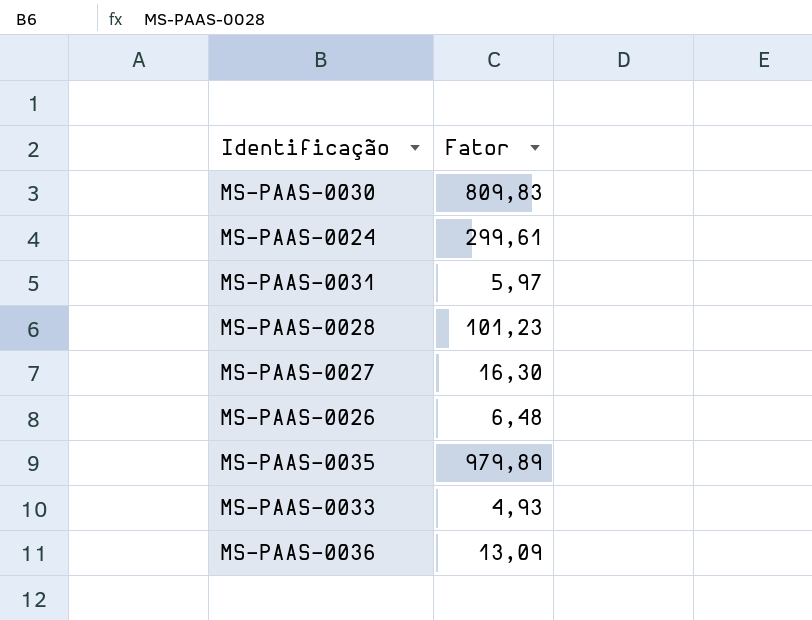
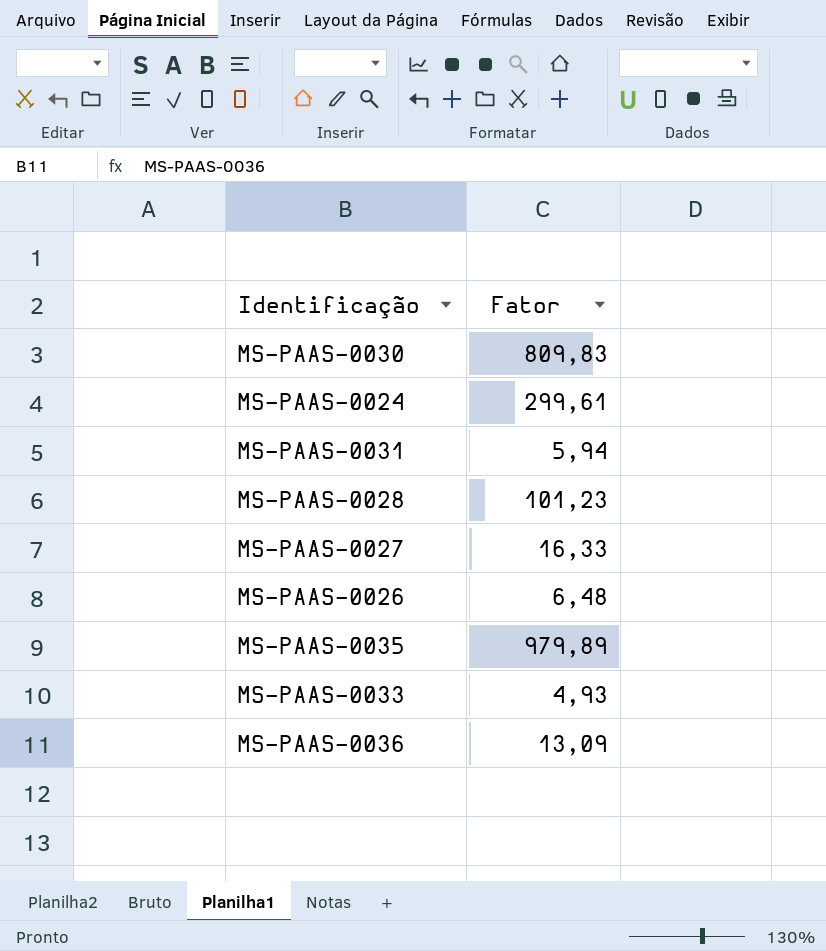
MS-PAAS-0031 | Fator: 5,97 -> 5,94
MS-PAAS-0027 | Fator: 16,30 -> 16,33

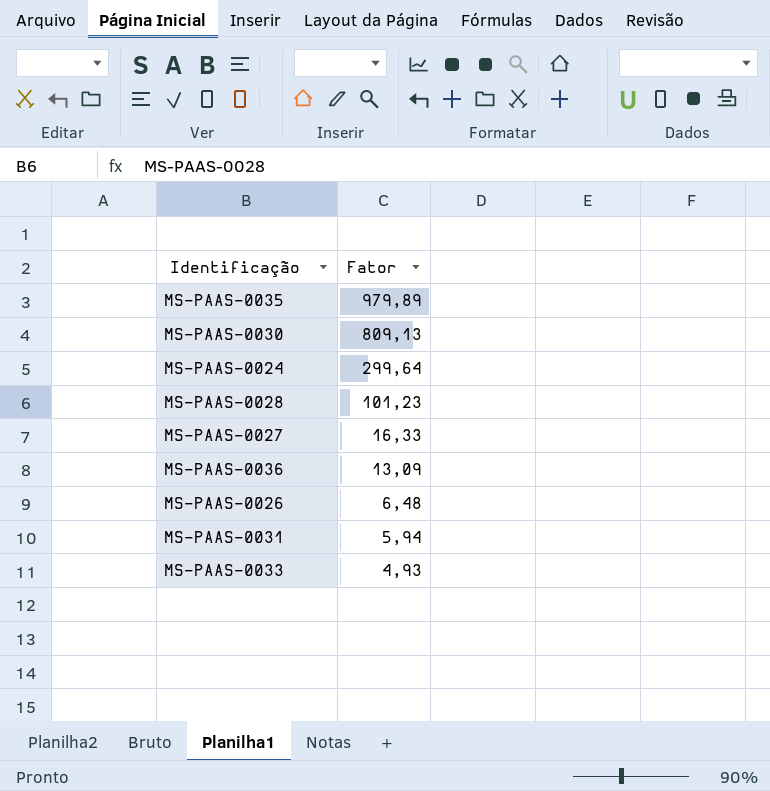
row order: none -> Fator descending
MS-PAAS-0030 | Fator: 809,83 -> 809,13
MS-PAAS-0024 | Fator: 299,61 -> 299,64

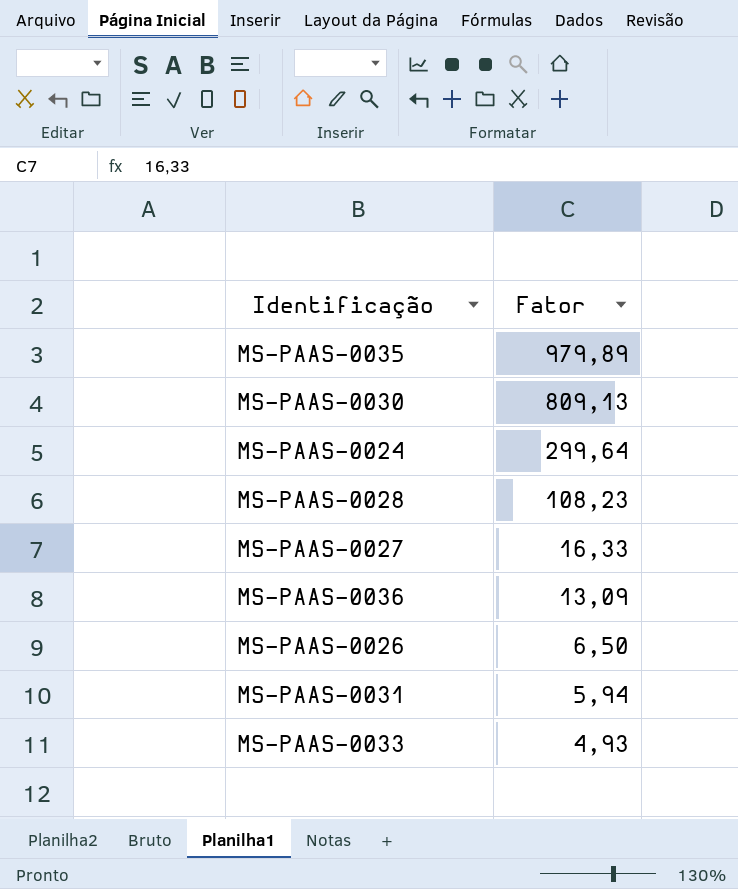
MS-PAAS-0028 | Fator: 101,23 -> 108,23
MS-PAAS-0026 | Fator: 6,48 -> 6,50

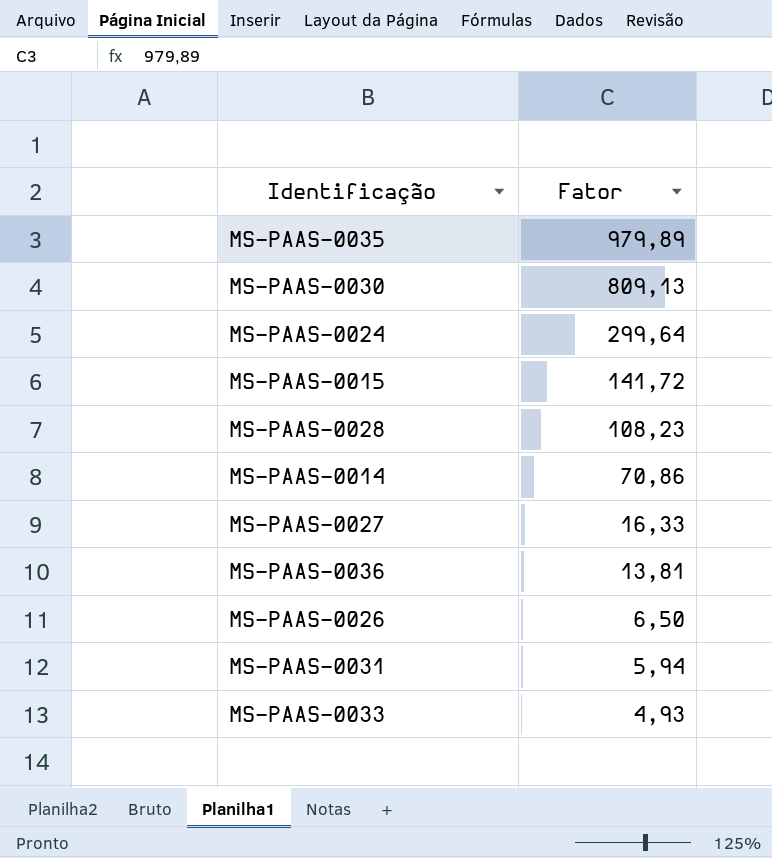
row MS-PAAS-0015: none -> 141,72
row MS-PAAS-0014: none -> 70,86
MS-PAAS-0036 | Fator: 13,09 -> 13,81

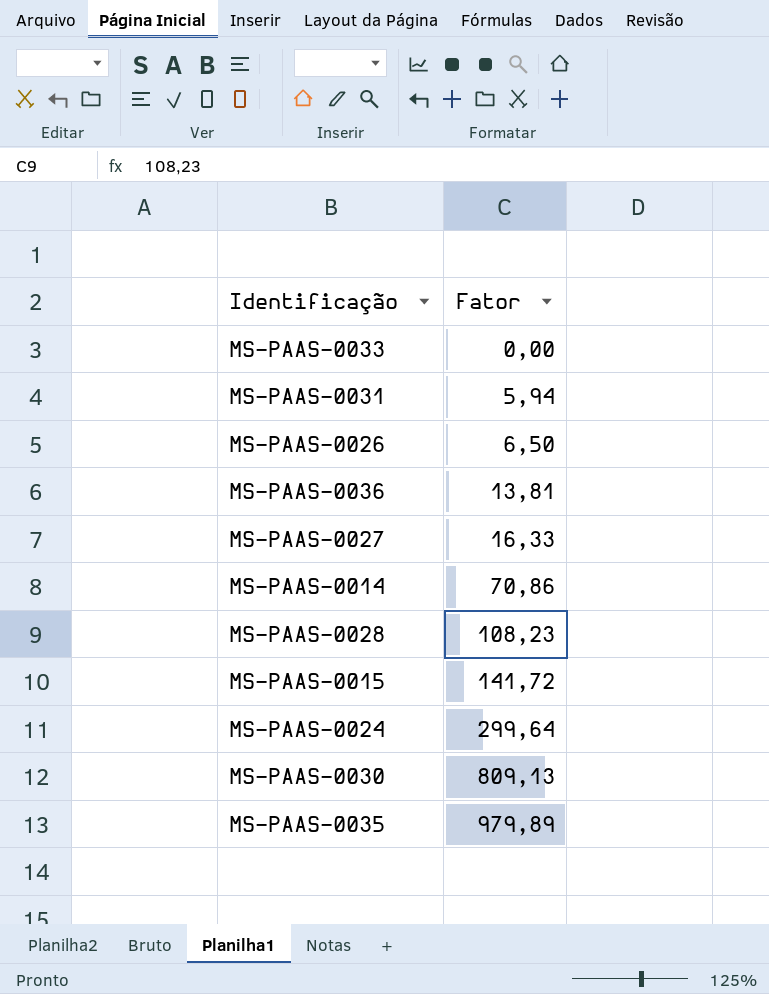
row order: Fator descending -> Fator ascending
MS-PAAS-0033 | Fator: 4,93 -> 0,00

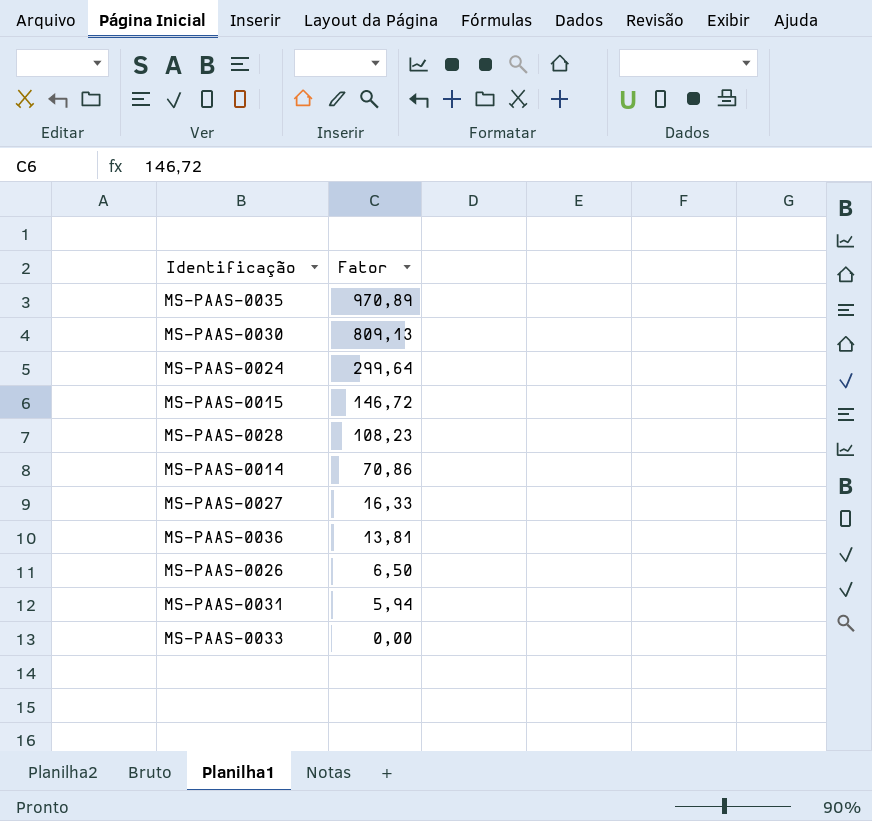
row order: Fator ascending -> Fator descending
MS-PAAS-0035 | Fator: 979,89 -> 970,89
MS-PAAS-0015 | Fator: 141,72 -> 146,72

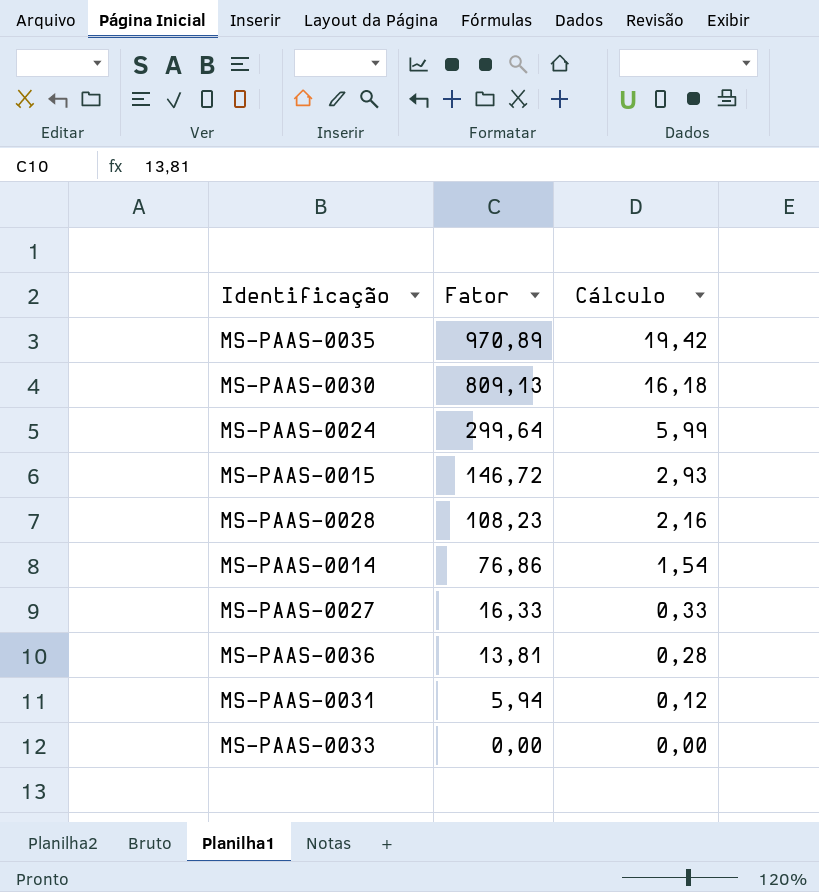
column Cálculo | formula: none -> [Fator] * 0,02
row MS-PAAS-0026: 6,50 -> none
MS-PAAS-0014 | Fator: 70,86 -> 76,86

